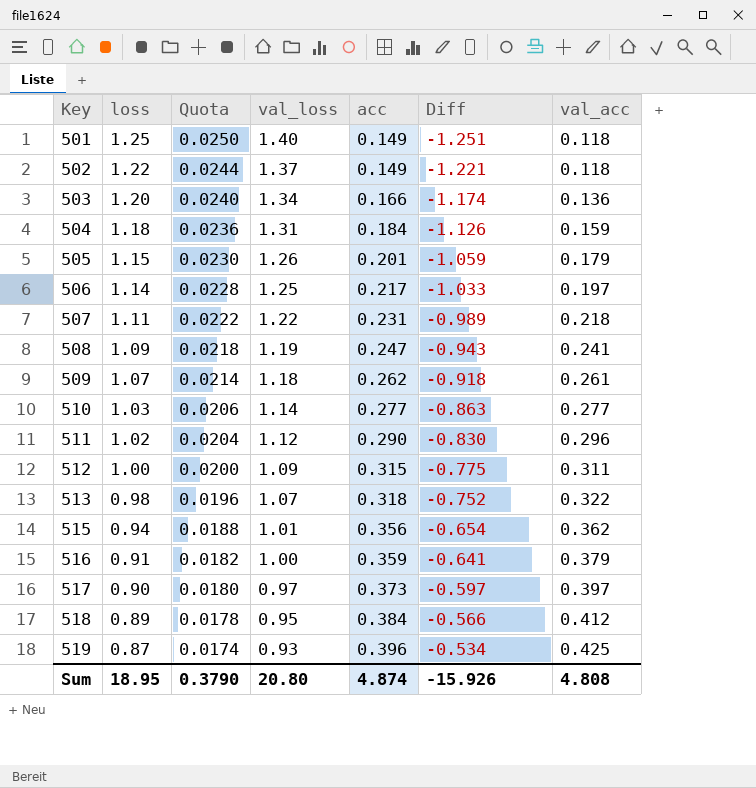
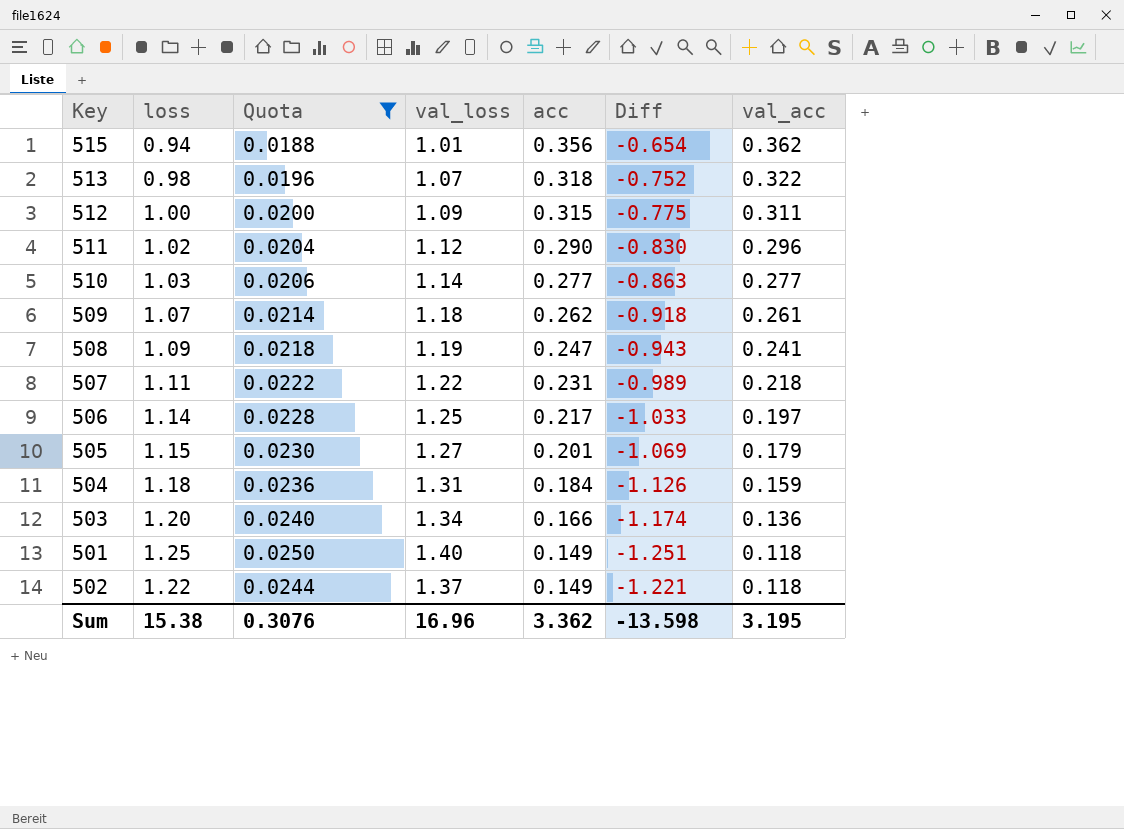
filter: none -> Quota >= 0.0188
row order: Key ascending -> acc descending
505 | val_loss: 1.26 -> 1.27
505 | Diff: -1.059 -> -1.069
Sum | loss: 18.95 -> 15.38
Sum | Quota: 0.3790 -> 0.3076
Sum | val_loss: 20.80 -> 16.96
Sum | acc: 4.874 -> 3.362
Sum | Diff: -15.926 -> -13.598
Sum | val_acc: 4.808 -> 3.195

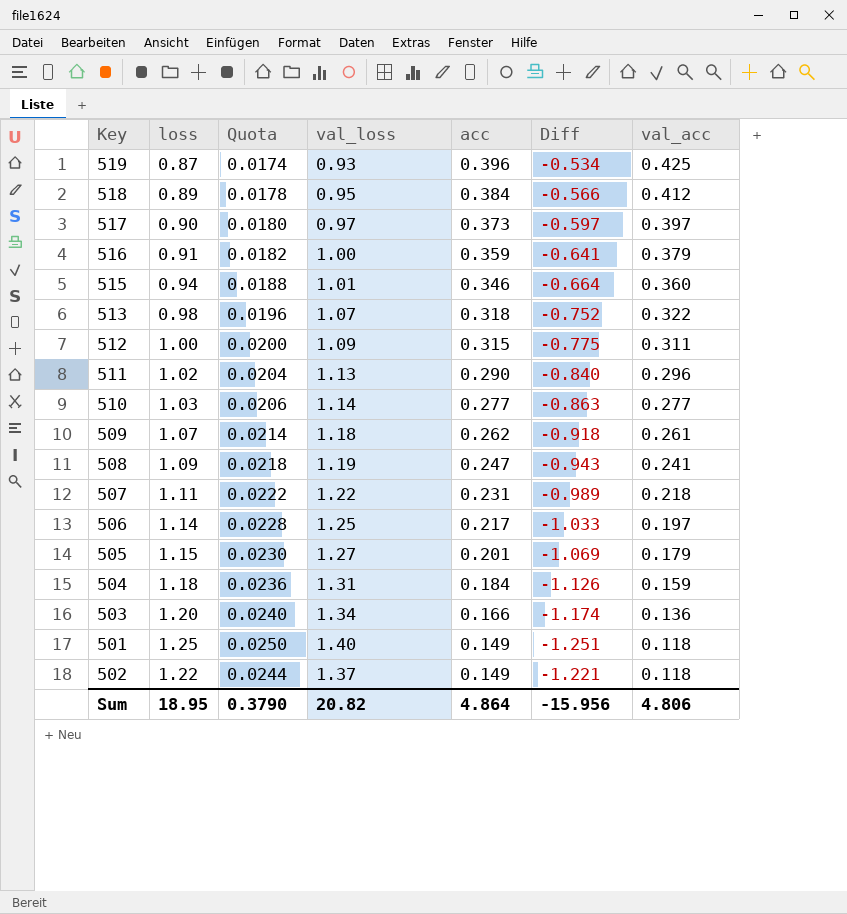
filter: Quota >= 0.0188 -> none
515 | acc: 0.356 -> 0.346
515 | Diff: -0.654 -> -0.664
515 | val_acc: 0.362 -> 0.360
511 | val_loss: 1.12 -> 1.13
511 | Diff: -0.830 -> -0.840
Sum | loss: 15.38 -> 18.95
Sum | Quota: 0.3076 -> 0.3790
Sum | val_loss: 16.96 -> 20.82
Sum | acc: 3.362 -> 4.864
Sum | Diff: -13.598 -> -15.956
Sum | val_acc: 3.195 -> 4.806

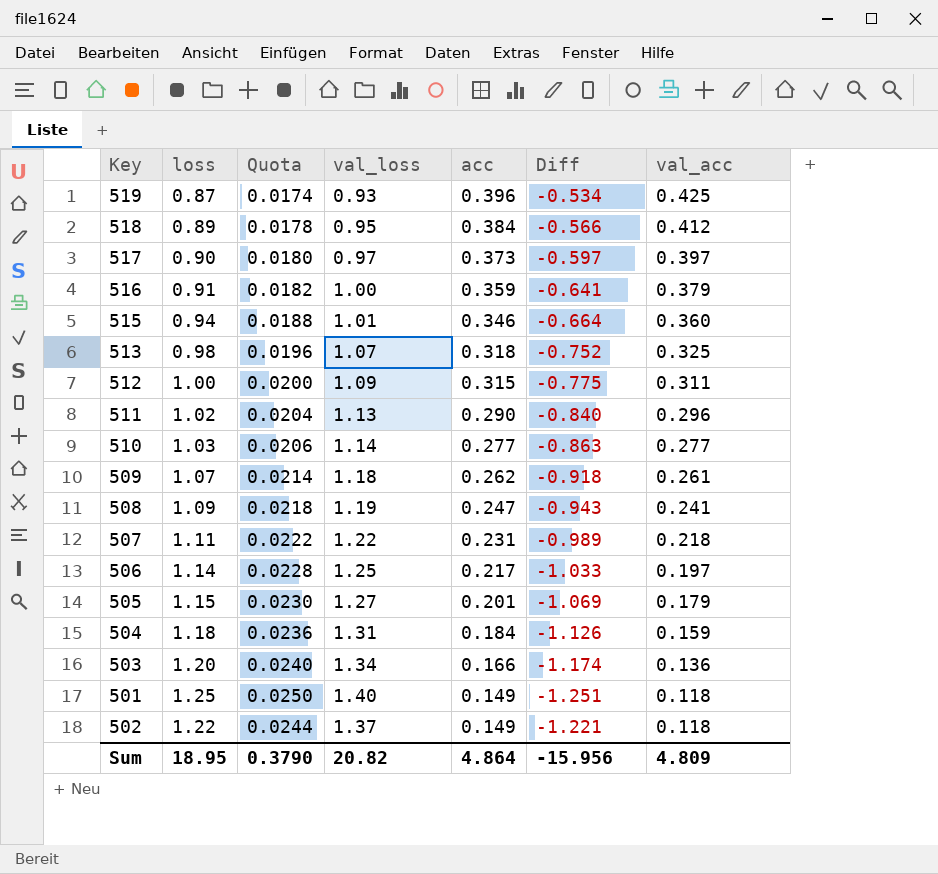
513 | val_acc: 0.322 -> 0.325
Sum | val_acc: 4.806 -> 4.809

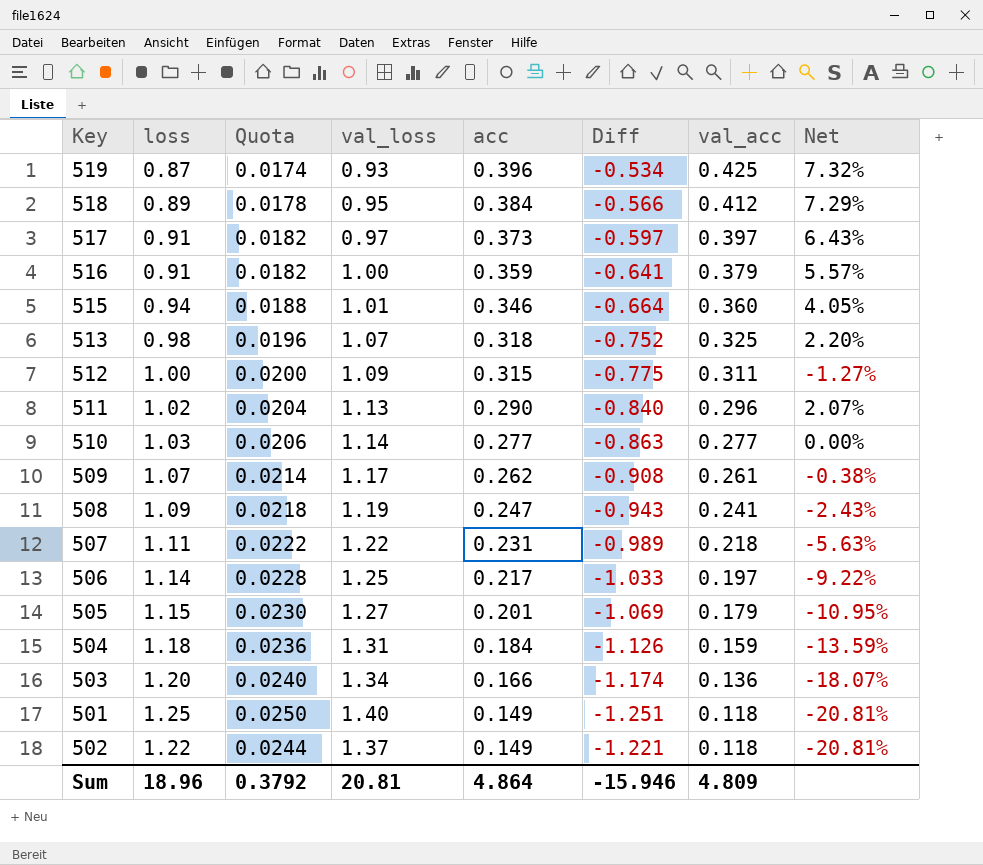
column Net | formula: none -> ([val_acc] - [acc]) / [acc]
517 | loss: 0.90 -> 0.91
517 | Quota: 0.0180 -> 0.0182
509 | val_loss: 1.18 -> 1.17
509 | Diff: -0.918 -> -0.908
Sum | loss: 18.95 -> 18.96
Sum | Quota: 0.3790 -> 0.3792
Sum | val_loss: 20.82 -> 20.81
Sum | Diff: -15.956 -> -15.946

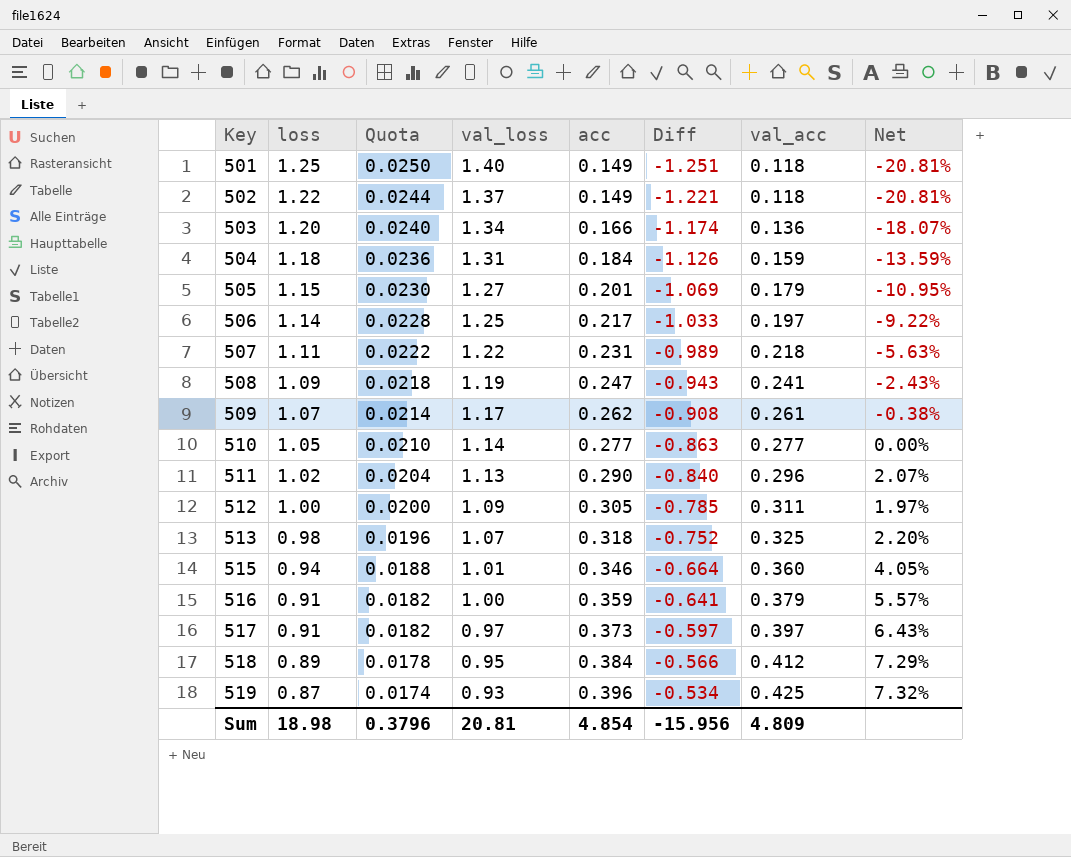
row order: acc descending -> Key ascending
510 | loss: 1.03 -> 1.05
510 | Quota: 0.0206 -> 0.0210
512 | acc: 0.315 -> 0.305
512 | Diff: -0.775 -> -0.785
512 | Net: -1.27% -> 1.97%
Sum | loss: 18.96 -> 18.98
Sum | Quota: 0.3792 -> 0.3796
Sum | acc: 4.864 -> 4.854
Sum | Diff: -15.946 -> -15.956

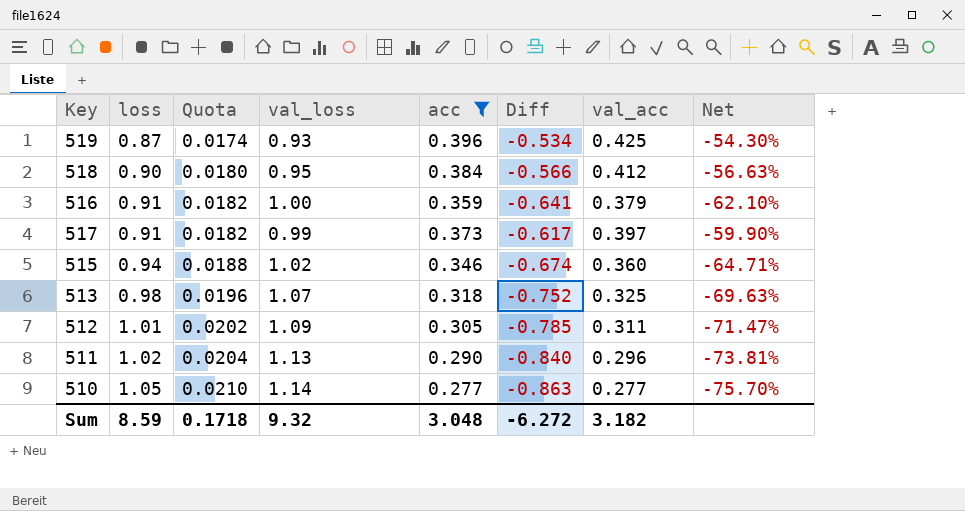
filter: none -> acc >= 0.277
row order: Key ascending -> loss ascending
column Net | formula: ([val_acc] - [acc]) / [acc] -> ([val_acc] - [val_loss]) / [val_loss]
518 | loss: 0.89 -> 0.90
518 | Quota: 0.0178 -> 0.0180
517 | val_loss: 0.97 -> 0.99
517 | Diff: -0.597 -> -0.617
515 | val_loss: 1.01 -> 1.02
515 | Diff: -0.664 -> -0.674
512 | loss: 1.00 -> 1.01
512 | Quota: 0.0200 -> 0.0202
Sum | loss: 18.98 -> 8.59
Sum | Quota: 0.3796 -> 0.1718
Sum | val_loss: 20.81 -> 9.32
Sum | acc: 4.854 -> 3.048
Sum | Diff: -15.956 -> -6.272
Sum | val_acc: 4.809 -> 3.182

